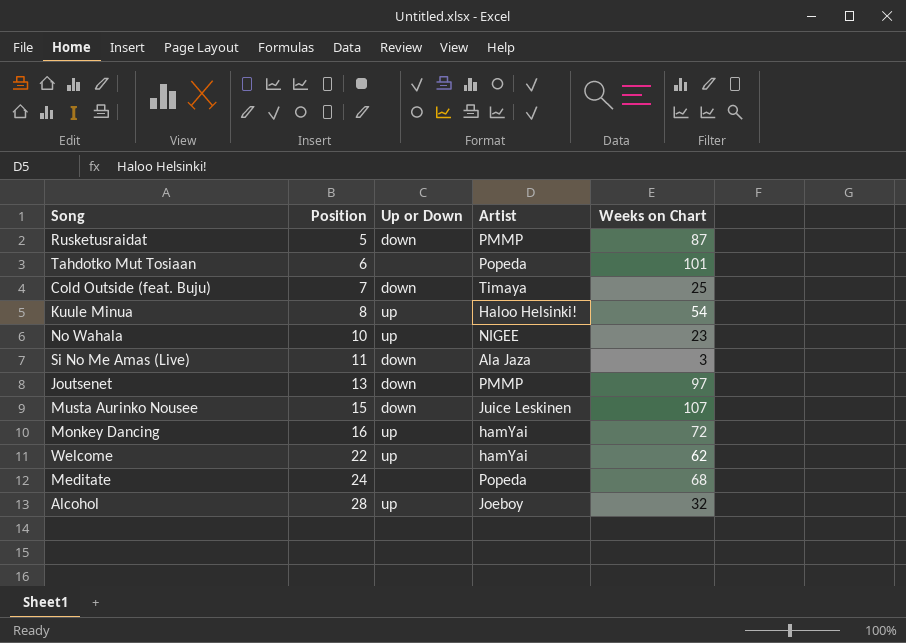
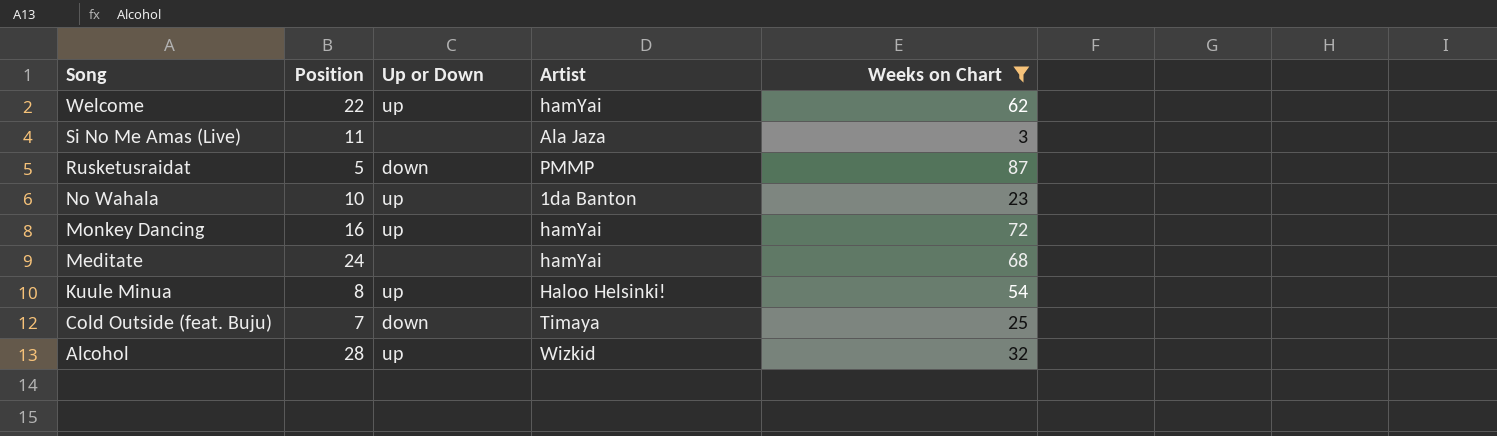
filter: none -> Weeks on Chart <= 87
row order: Position ascending -> Song descending
Si No Me Amas (Live) | Up or Down: down -> none
No Wahala | Artist: NIGEE -> 1da Banton
Meditate | Artist: Popeda -> hamYai
Alcohol | Artist: Joeboy -> Wizkid

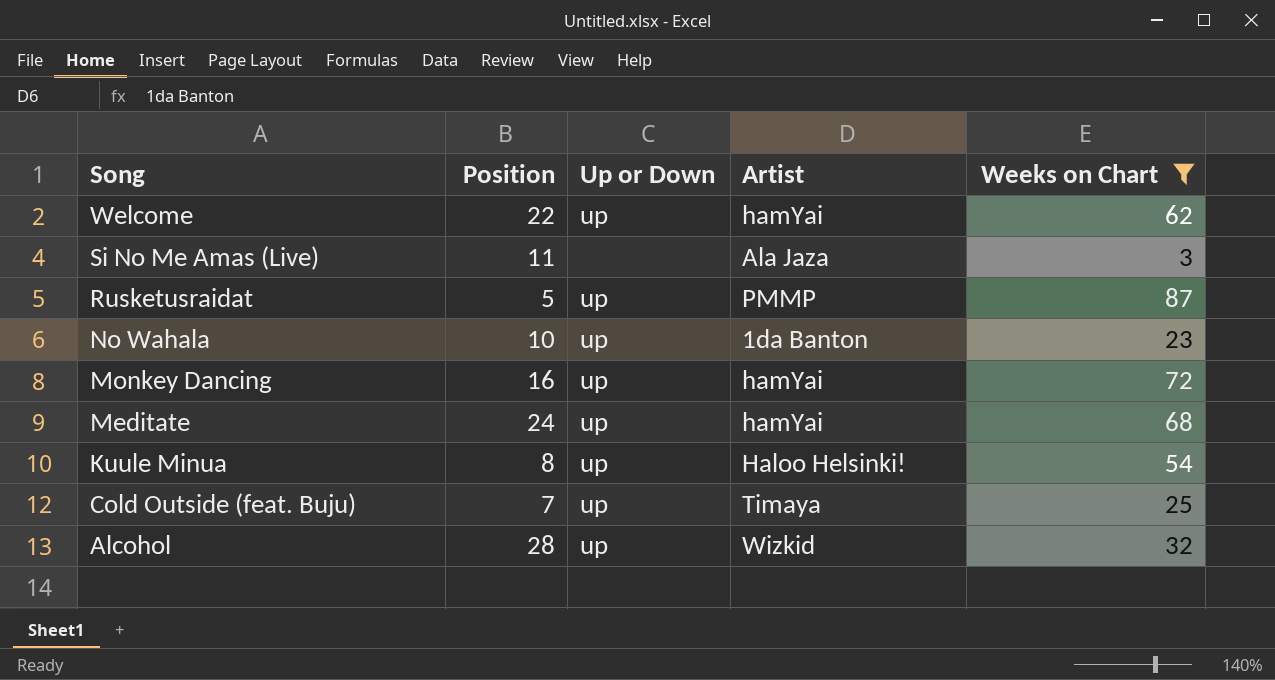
Rusketusraidat | Up or Down: down -> up
Meditate | Up or Down: none -> up
Cold Outside (feat. Buju) | Up or Down: down -> up

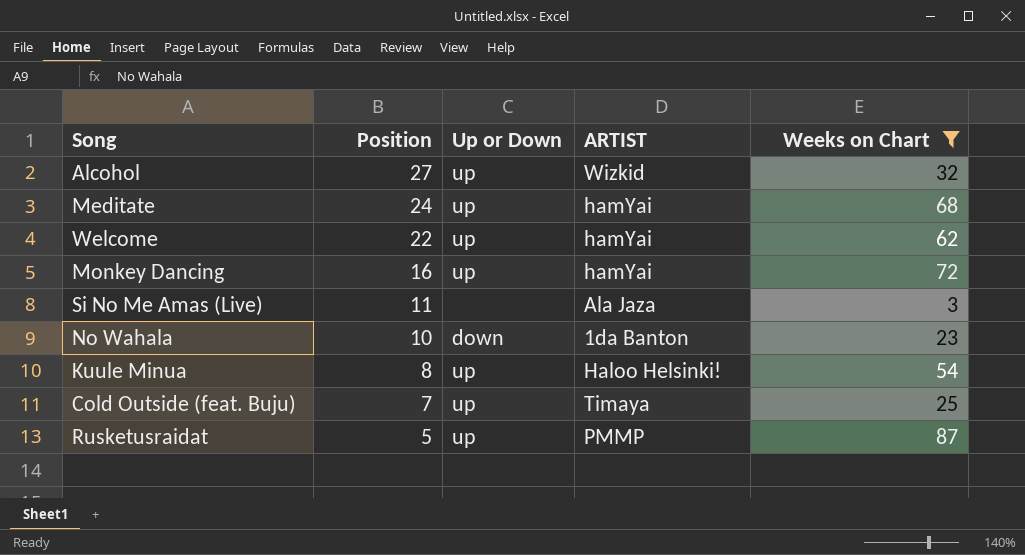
row order: Song descending -> Position descending
column name: Artist -> ARTIST
Alcohol | Position: 28 -> 27
No Wahala | Up or Down: up -> down

